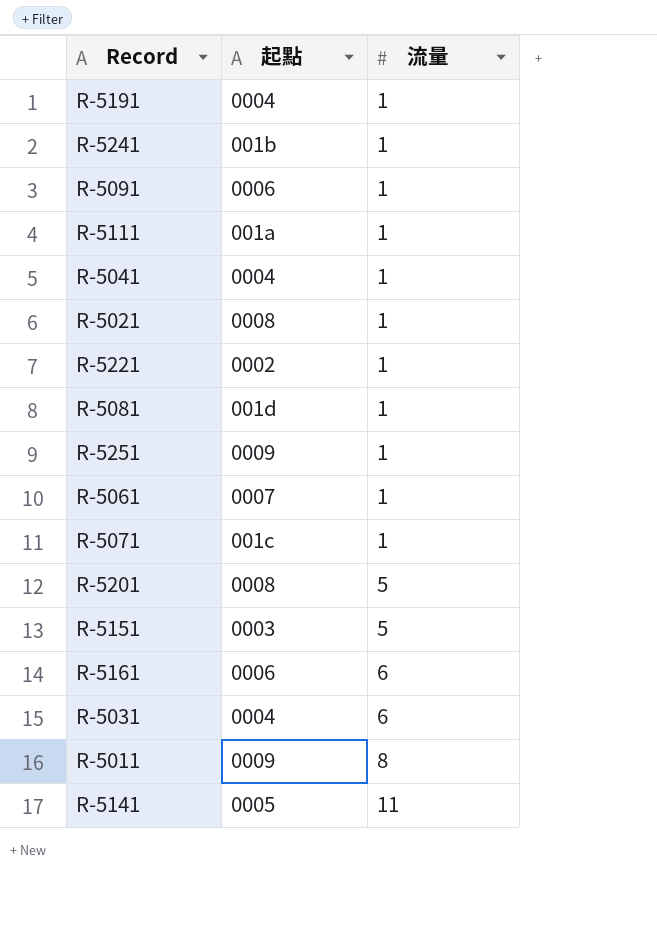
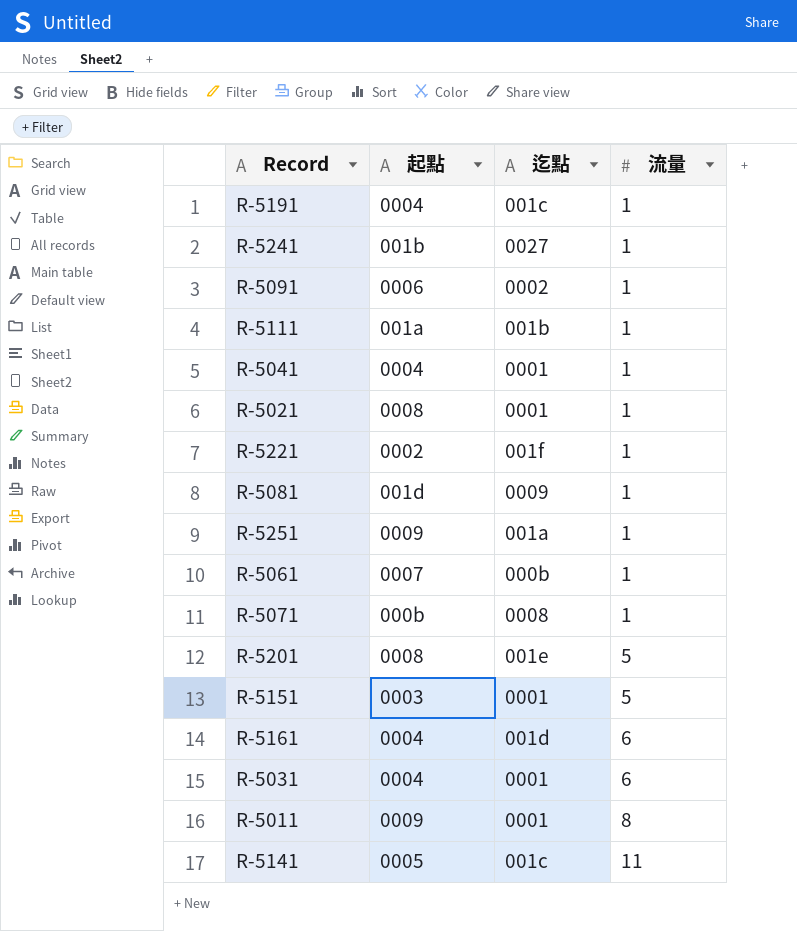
column 迄點 | position: none -> 3
R-5071 | 起點: 001c -> 000b
R-5161 | 起點: 0006 -> 0004

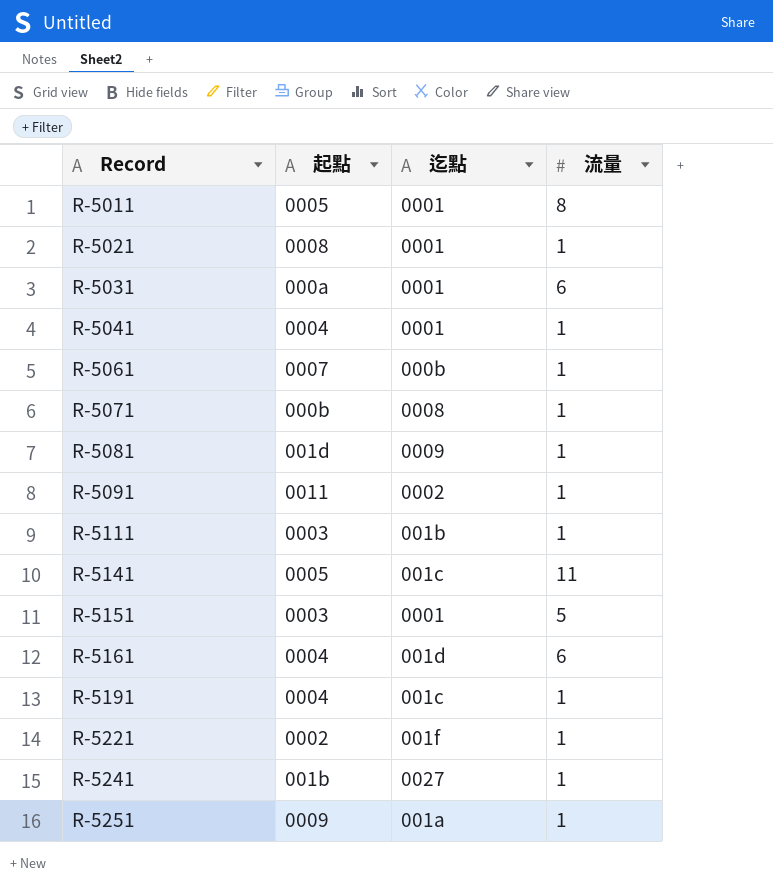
row order: 流量 ascending -> Record ascending
row R-5201: 0008 | 001e | 5 -> none
R-5011 | 起點: 0009 -> 0005
R-5031 | 起點: 0004 -> 000a
R-5091 | 起點: 0006 -> 0011
R-5111 | 起點: 001a -> 0003

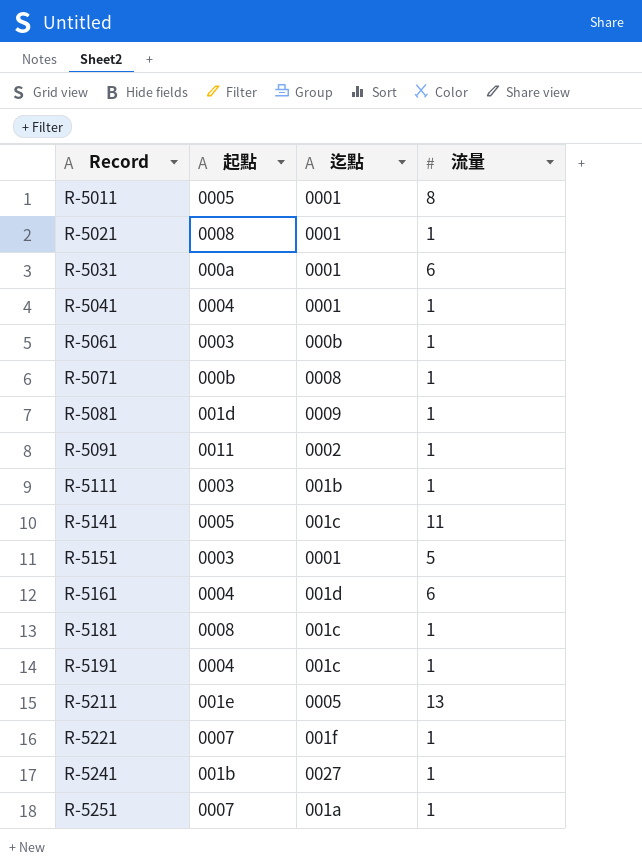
R-5061 | 起點: 0007 -> 0003
row R-5181: none -> 0008 | 001c | 1
row R-5211: none -> 001e | 0005 | 13
R-5221 | 起點: 0002 -> 0007
R-5251 | 起點: 0009 -> 0007

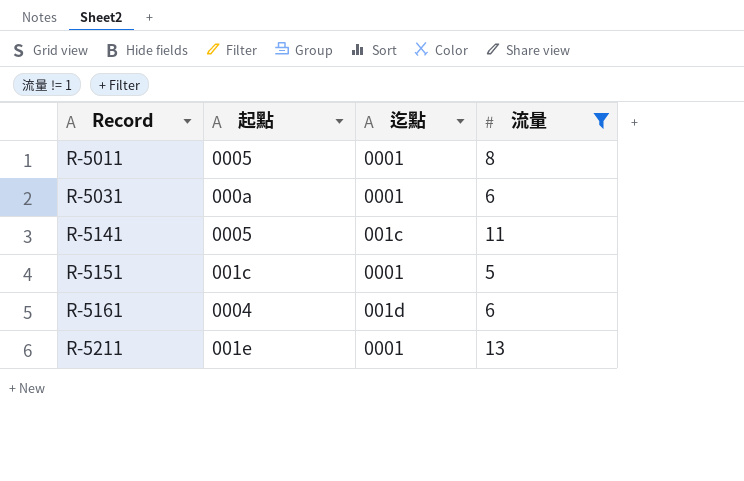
filter: none -> 流量 != 1
R-5151 | 起點: 0003 -> 001c
R-5211 | 迄點: 0005 -> 0001

